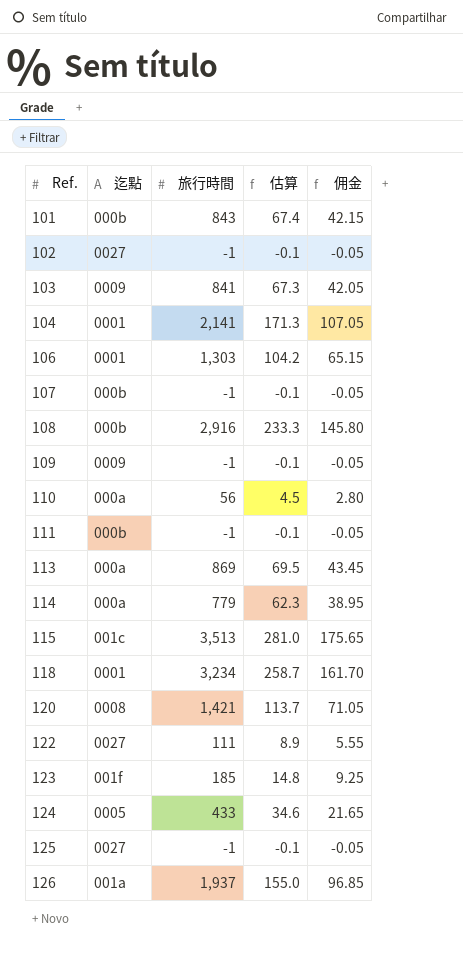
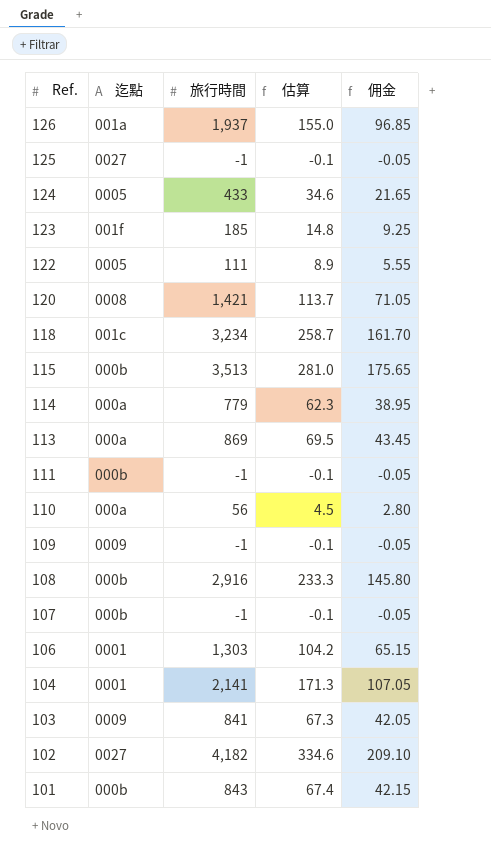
row order: Ref. ascending -> Ref. descending
122 | 迄點: 0027 -> 0005
118 | 迄點: 0001 -> 001c
115 | 迄點: 001c -> 000b
102 | 旅行時間: -1 -> 4,182
102 | 估算: -0.1 -> 334.6
102 | 佣金: -0.05 -> 209.10

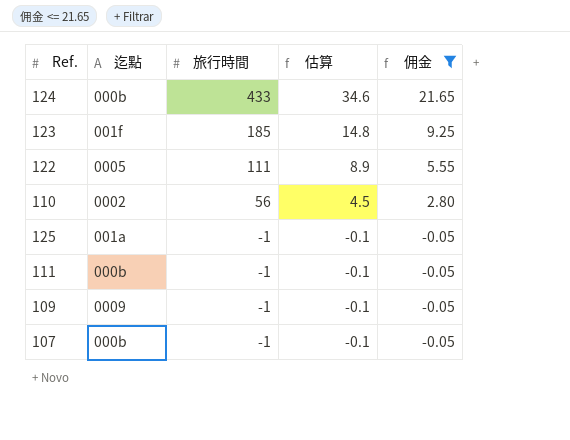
filter: none -> 佣金 <= 21.65
row order: Ref. descending -> 旅行時間 descending
124 | 迄點: 0005 -> 000b
110 | 迄點: 000a -> 0002
125 | 迄點: 0027 -> 001a

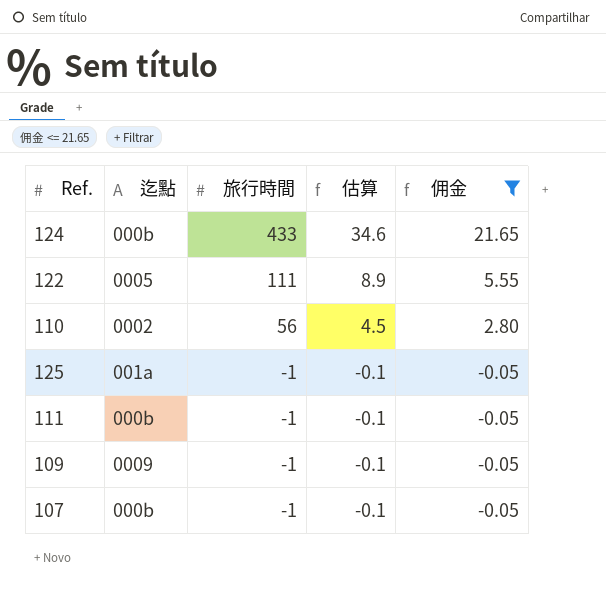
row 123: 001f | 185 | 14.8 | 9.25 -> none

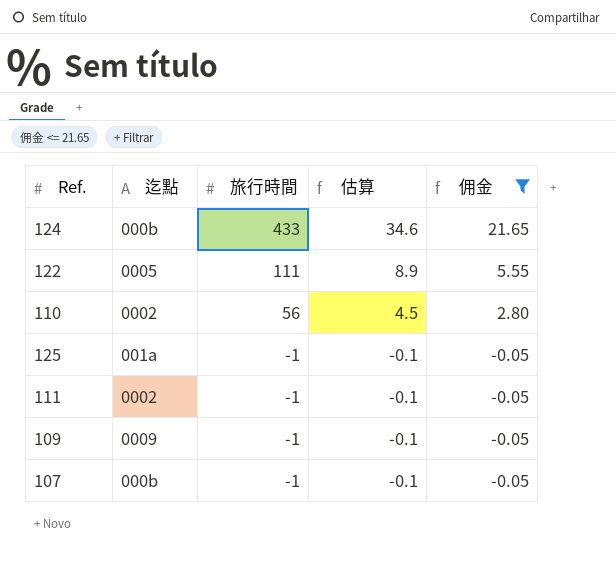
111 | 迄點: 000b -> 0002

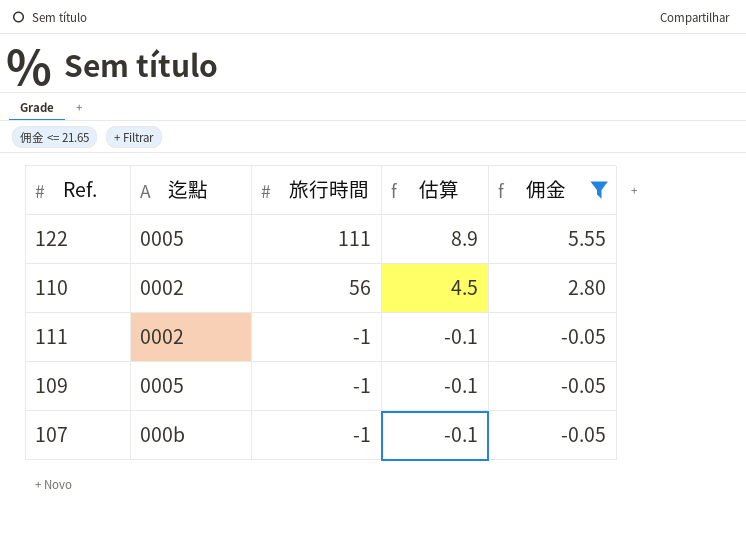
row 124: 000b | 433 | 34.6 | 21.65 -> none
row 125: 001a | -1 | -0.1 | -0.05 -> none
109 | 迄點: 0009 -> 0005

